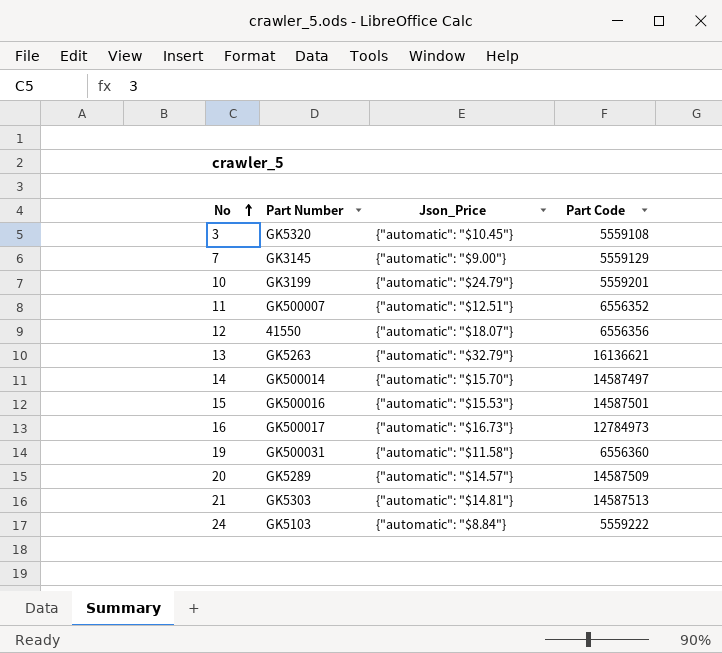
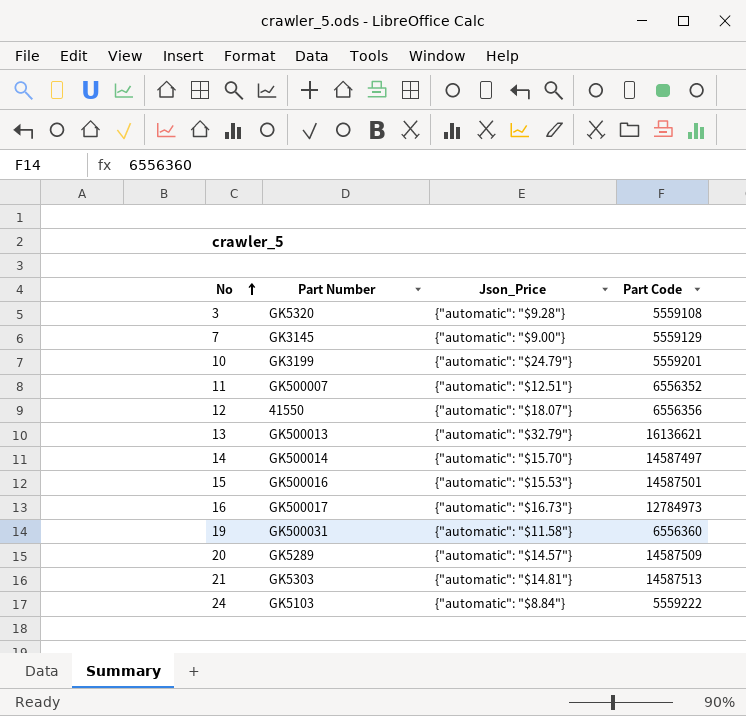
3 | Json_Price: {"automatic": "$10.45"} -> {"automatic": "$9.28"}
13 | Part Number: GK5263 -> GK500013

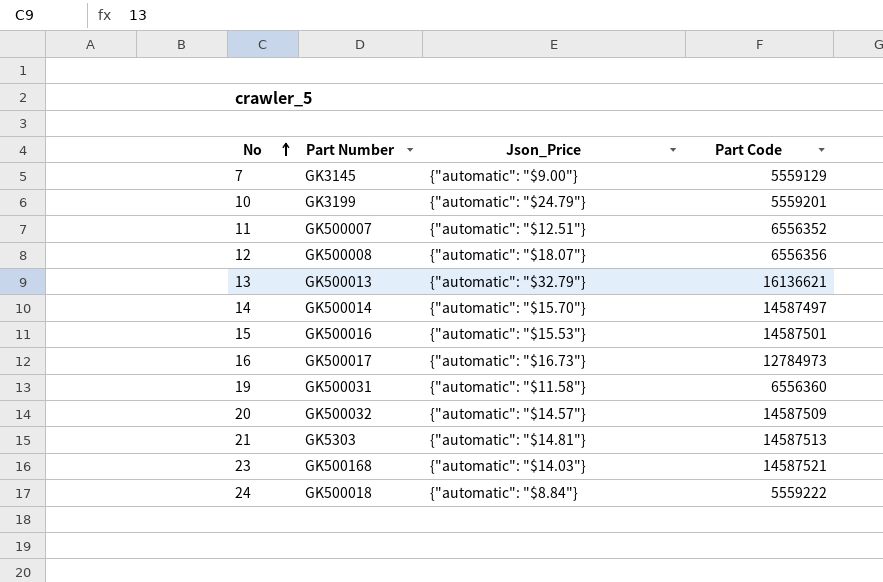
row 3: GK5320 | {"automatic": "$9.28"} | 5559108 -> none
12 | Part Number: 41550 -> GK500008
20 | Part Number: GK5289 -> GK500032
row 23: none -> GK500168 | {"automatic": "$14.03"} | 14587521
24 | Part Number: GK5103 -> GK500018

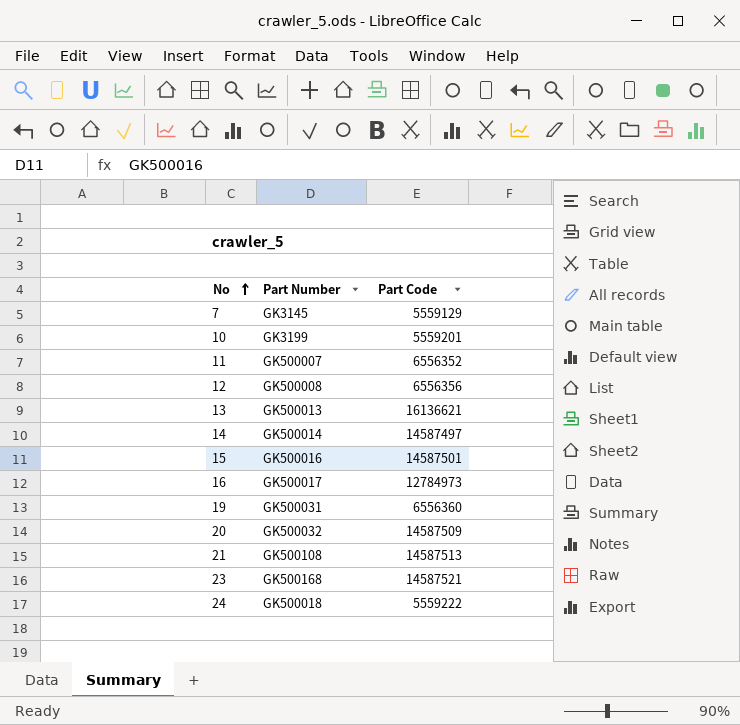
column Json_Price | position: 3 -> none
21 | Part Number: GK5303 -> GK500108

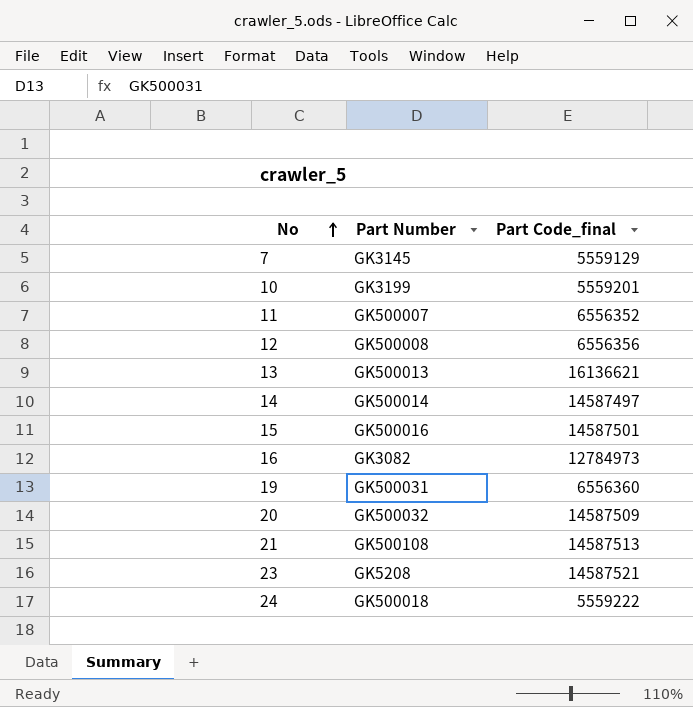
column name: Part Code -> Part Code_final
16 | Part Number: GK500017 -> GK3082
23 | Part Number: GK500168 -> GK5208

